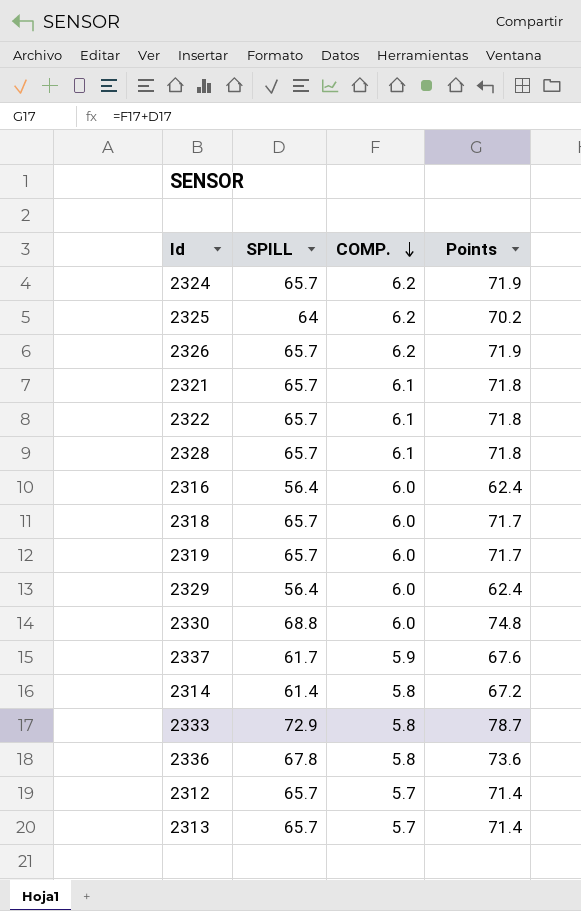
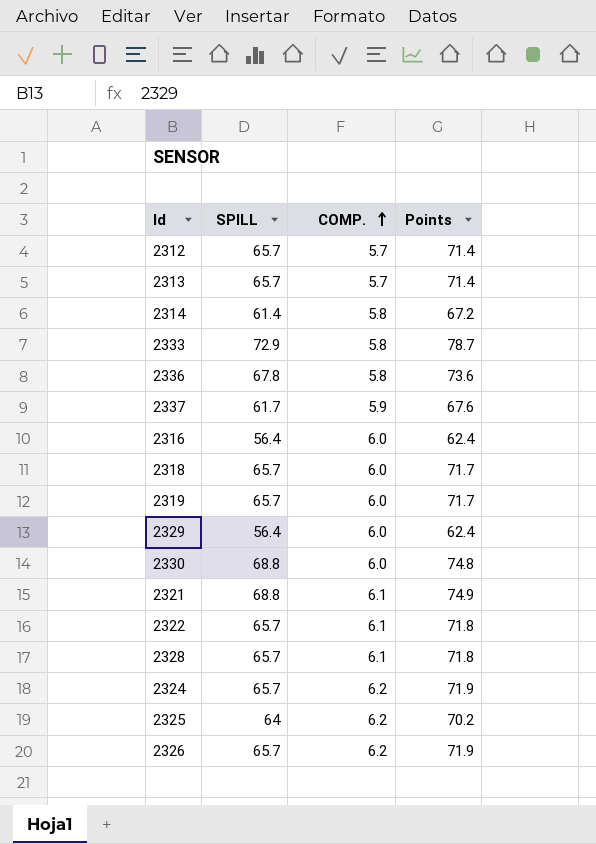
row order: COMP. descending -> COMP. ascending
2321 | SPILL: 65.7 -> 68.8
2321 | Points: 71.8 -> 74.9

